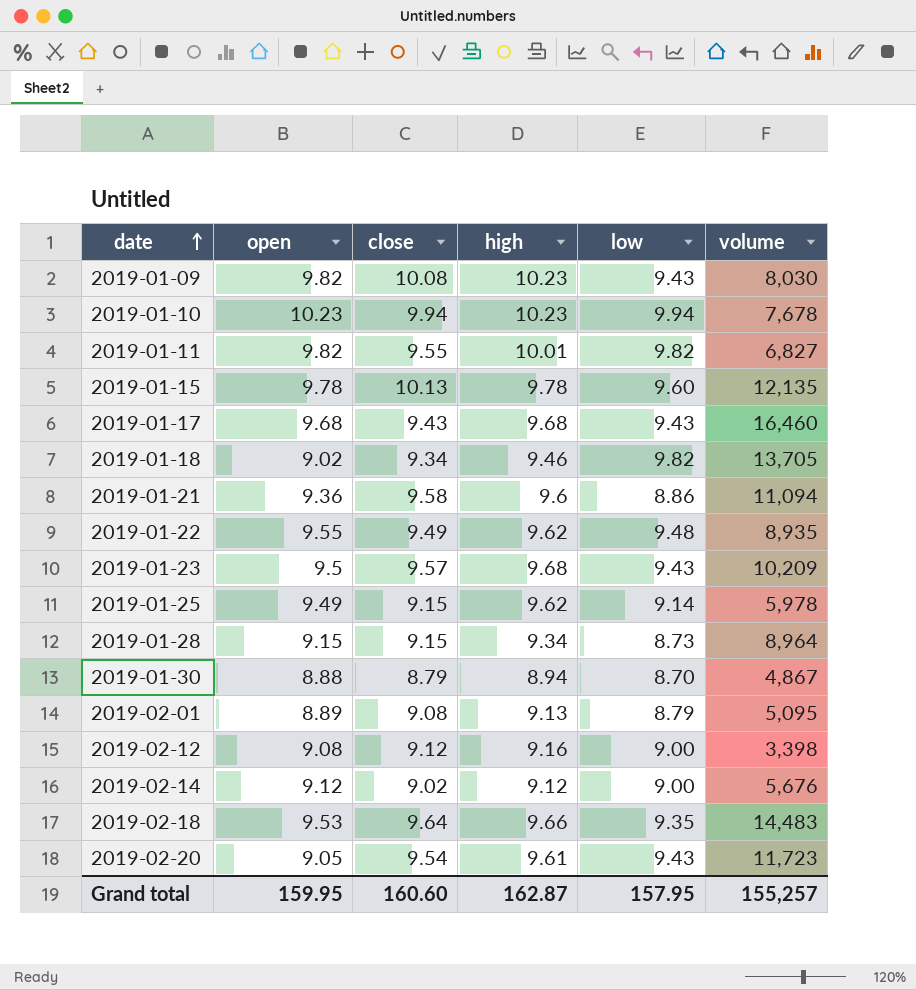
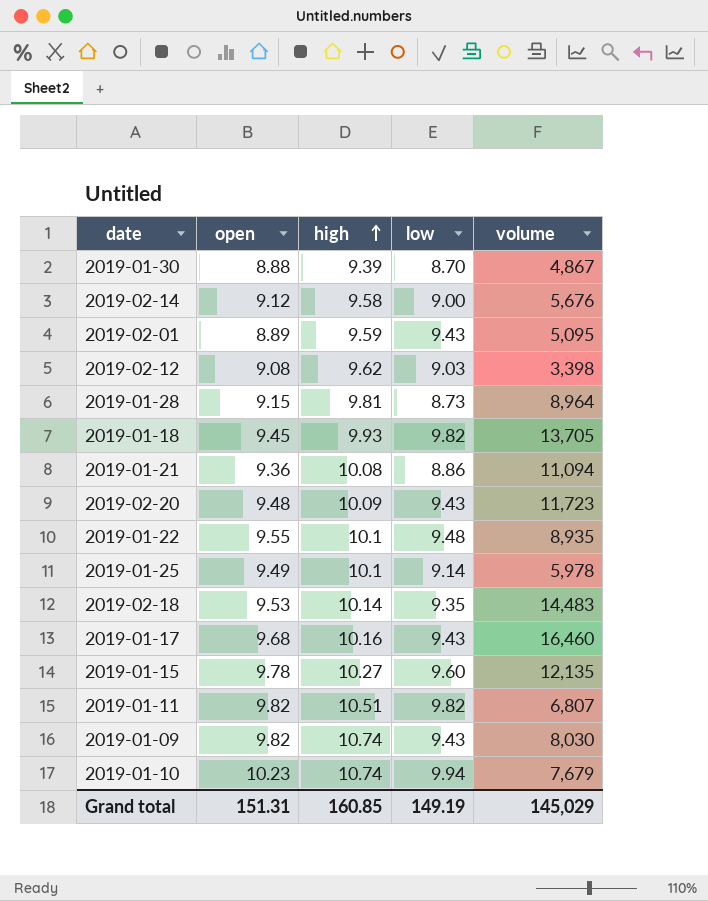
row order: date ascending -> high ascending
column close | position: 3 -> none
row 2019-01-23: 9.5 | 9.57 | 9.68 | 9.43 | 10,209 -> none
2019-01-30 | high: 8.94 -> 9.39
2019-02-14 | high: 9.12 -> 9.58
2019-02-01 | high: 9.13 -> 9.59
2019-02-01 | low: 8.79 -> 9.43
2019-02-12 | high: 9.16 -> 9.62
2019-02-12 | low: 9.00 -> 9.03
2019-01-28 | high: 9.34 -> 9.81
2019-01-18 | open: 9.02 -> 9.45
2019-01-18 | high: 9.46 -> 9.93
2019-01-21 | high: 9.6 -> 10.08
2019-02-20 | open: 9.05 -> 9.48
2019-02-20 | high: 9.61 -> 10.09
2019-01-22 | high: 9.62 -> 10.1
2019-01-25 | high: 9.62 -> 10.1
2019-02-18 | high: 9.66 -> 10.14
2019-01-17 | high: 9.68 -> 10.16
2019-01-15 | high: 9.78 -> 10.27
2019-01-11 | high: 10.01 -> 10.51
2019-01-11 | volume: 6,827 -> 6,807
2019-01-09 | high: 10.23 -> 10.74
2019-01-10 | high: 10.23 -> 10.74
2019-01-10 | volume: 7,678 -> 7,679
Grand total | open: 159.95 -> 151.31
Grand total | high: 162.87 -> 160.85
Grand total | low: 157.95 -> 149.19
Grand total | volume: 155,257 -> 145,029

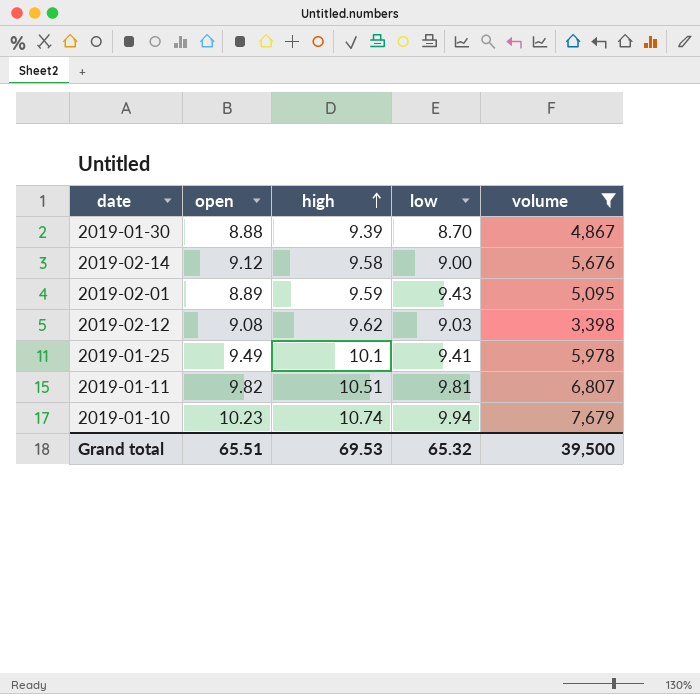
filter: none -> volume <= 7,679
2019-01-25 | low: 9.14 -> 9.41
2019-01-11 | low: 9.82 -> 9.81
Grand total | open: 151.31 -> 65.51
Grand total | high: 160.85 -> 69.53
Grand total | low: 149.19 -> 65.32
Grand total | volume: 145,029 -> 39,500

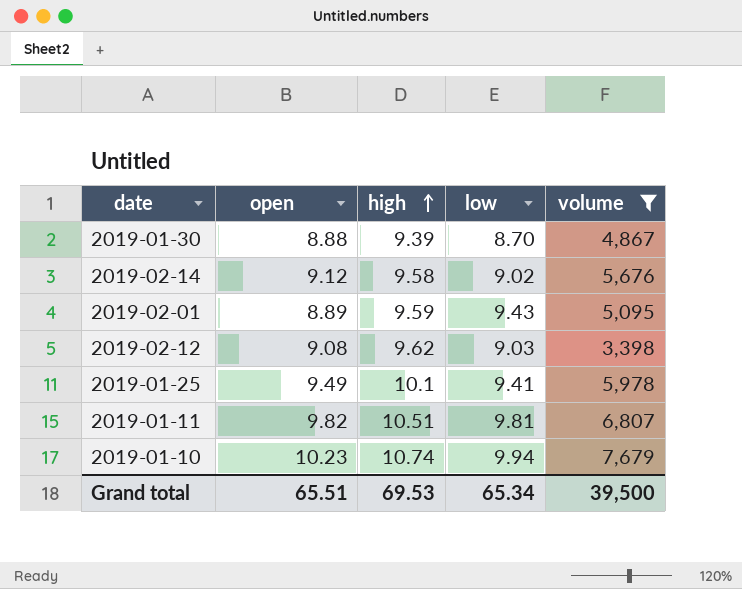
2019-02-14 | low: 9.00 -> 9.02
Grand total | low: 65.32 -> 65.34

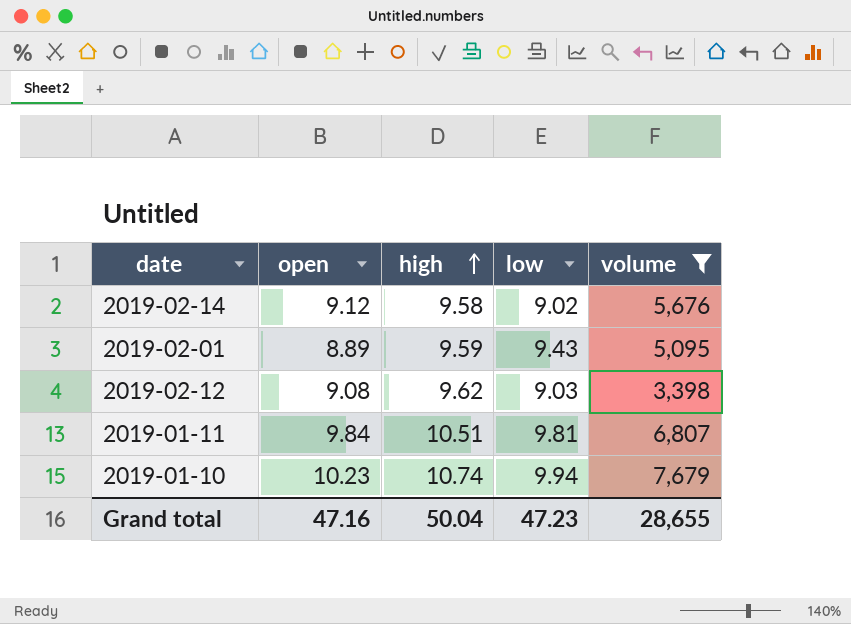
row 2019-01-30: 8.88 | 9.39 | 8.70 | 4,867 -> none
row 2019-01-25: 9.49 | 10.1 | 9.41 | 5,978 -> none
2019-01-11 | open: 9.82 -> 9.84
Grand total | open: 65.51 -> 47.16
Grand total | high: 69.53 -> 50.04
Grand total | low: 65.34 -> 47.23
Grand total | volume: 39,500 -> 28,655

